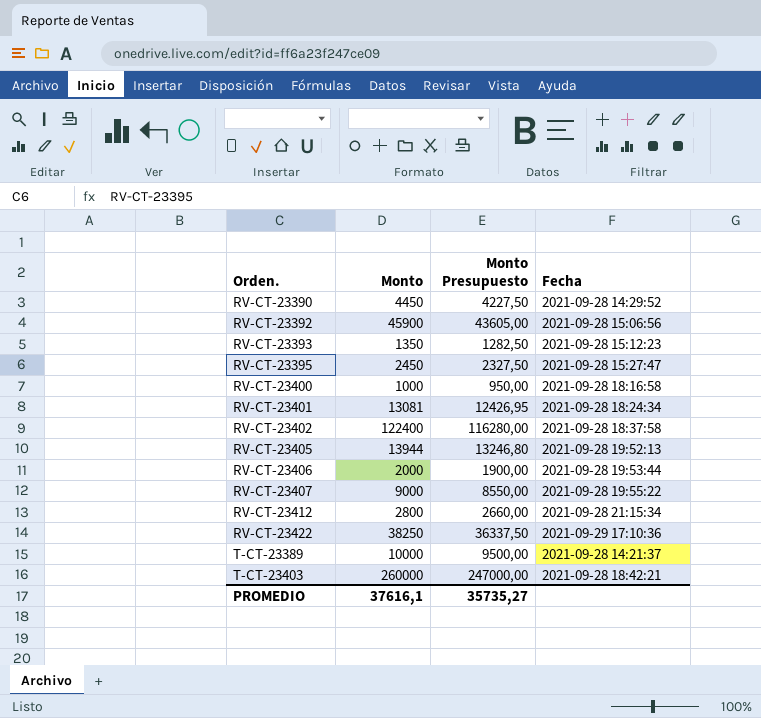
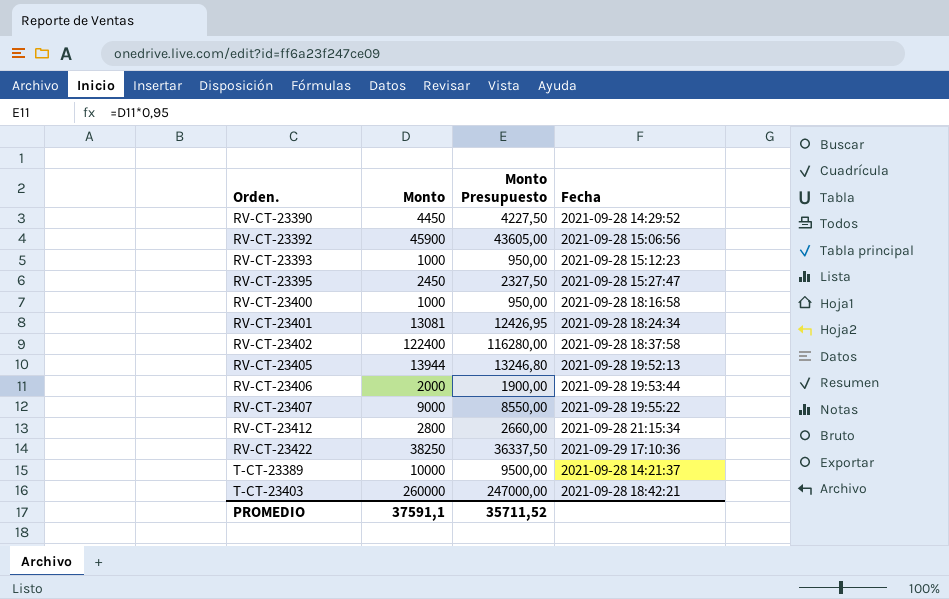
RV-CT-23393 | Monto: 1350 -> 1000
RV-CT-23393 | Monto Presupuesto: 1282,50 -> 950,00
PROMEDIO | Monto: 37616,1 -> 37591,1
PROMEDIO | Monto Presupuesto: 35735,27 -> 35711,52

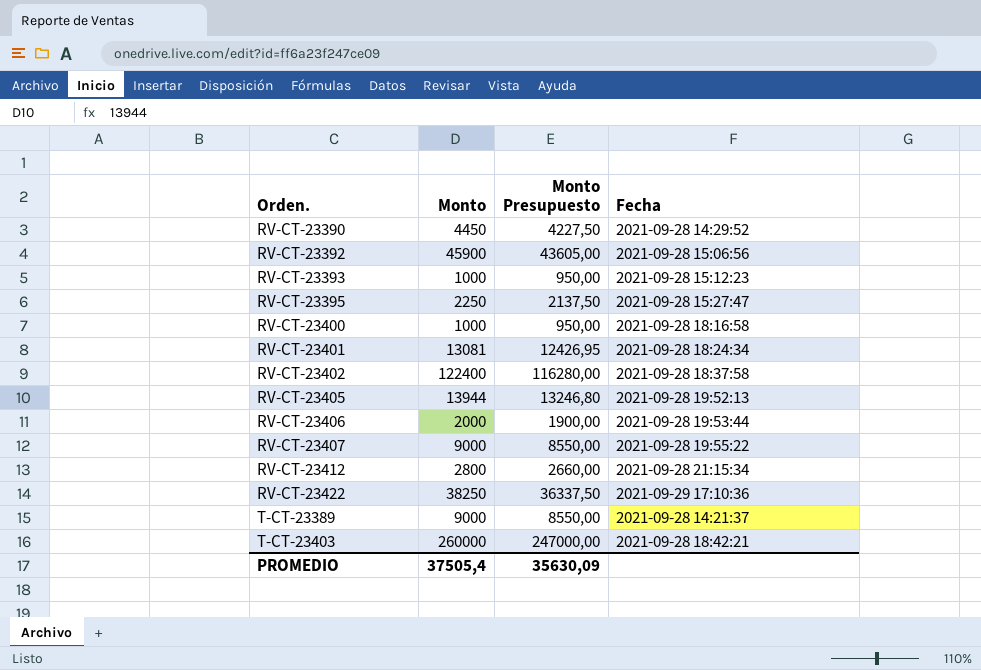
RV-CT-23395 | Monto: 2450 -> 2250
RV-CT-23395 | Monto Presupuesto: 2327,50 -> 2137,50
T-CT-23389 | Monto: 10000 -> 9000
T-CT-23389 | Monto Presupuesto: 9500,00 -> 8550,00
PROMEDIO | Monto: 37591,1 -> 37505,4
PROMEDIO | Monto Presupuesto: 35711,52 -> 35630,09

